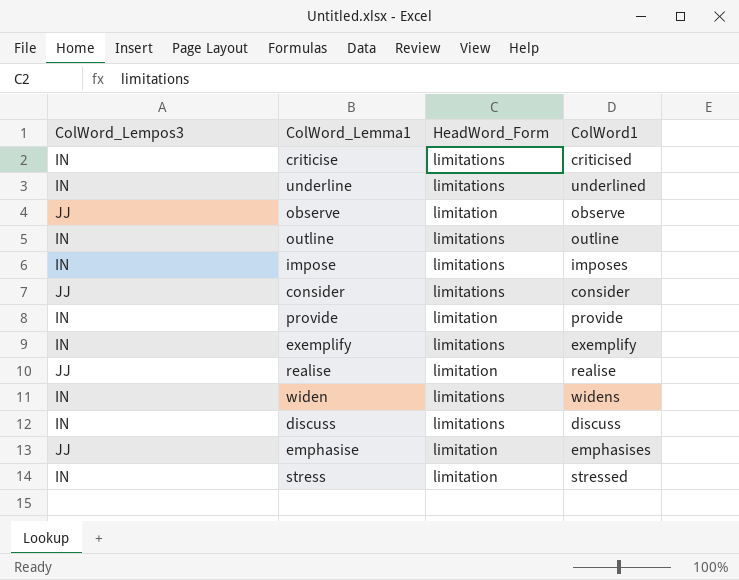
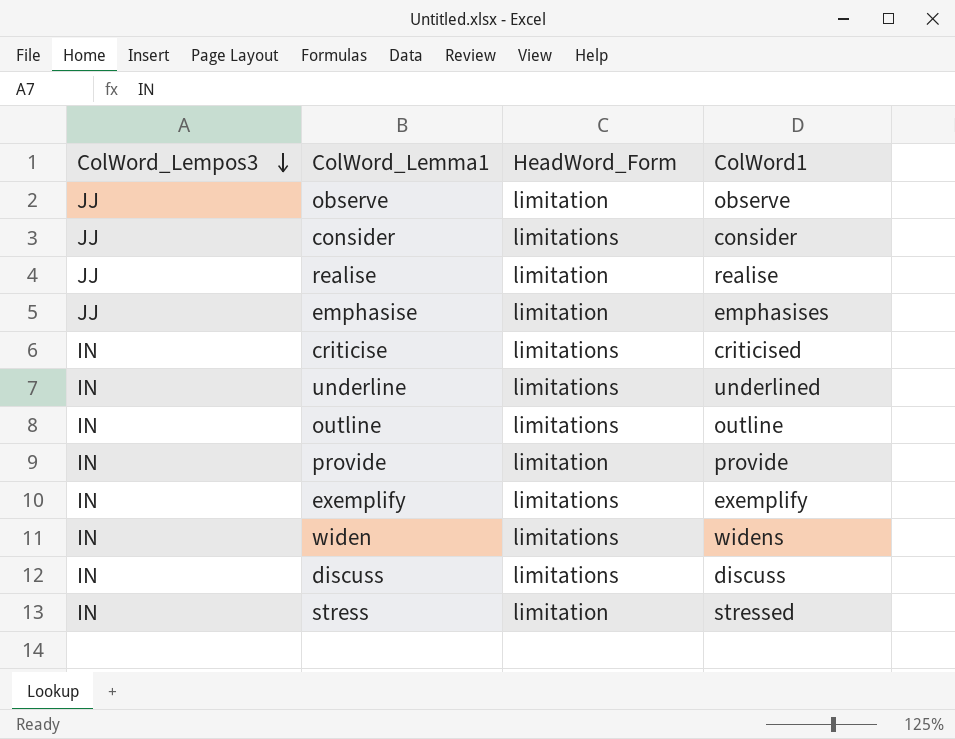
row order: none -> ColWord_Lempos3 descending
row impose: IN | limitations | imposes -> none

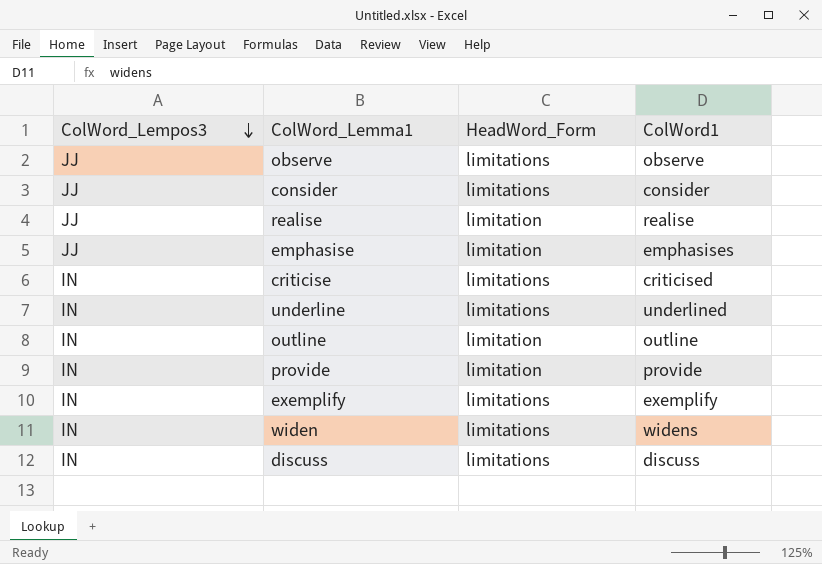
row stress: IN | limitation | stressed -> none
observe | HeadWord_Form: limitation -> limitations
outline | HeadWord_Form: limitations -> limitation

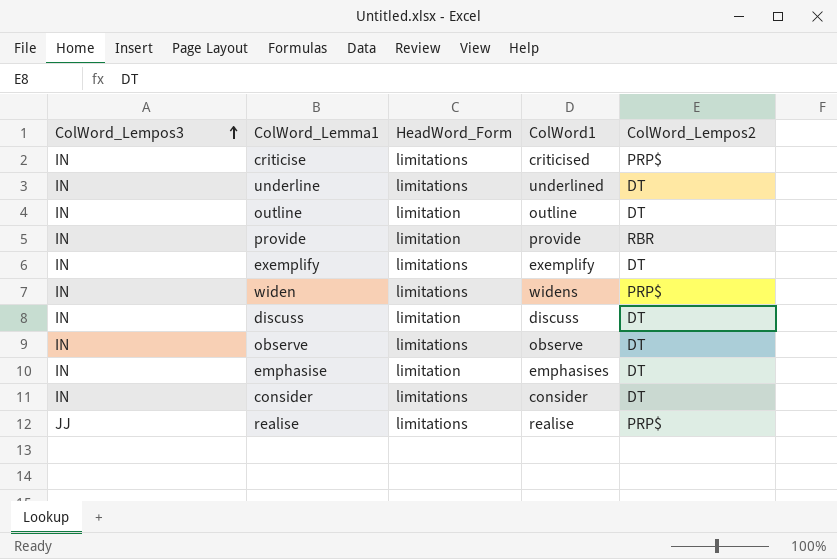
row order: ColWord_Lempos3 descending -> ColWord_Lempos3 ascending
column ColWord_Lempos2 | position: none -> 5
discuss | HeadWord_Form: limitations -> limitation
observe | ColWord_Lempos3: JJ -> IN
emphasise | ColWord_Lempos3: JJ -> IN
consider | ColWord_Lempos3: JJ -> IN
realise | HeadWord_Form: limitation -> limitations

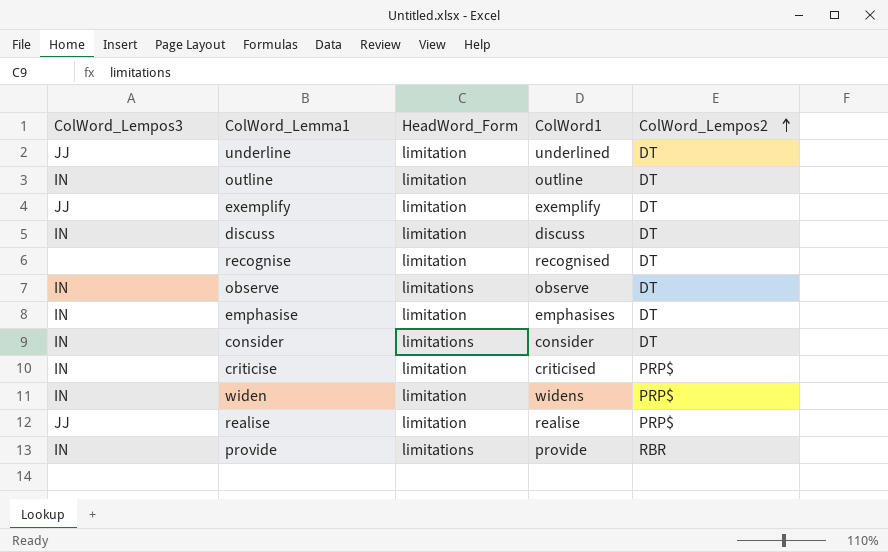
row order: ColWord_Lempos3 ascending -> ColWord_Lempos2 ascending
underline | ColWord_Lempos3: IN -> JJ
underline | HeadWord_Form: limitations -> limitation
exemplify | ColWord_Lempos3: IN -> JJ
exemplify | HeadWord_Form: limitations -> limitation
row recognise: none -> none | limitation | recognised | DT
criticise | HeadWord_Form: limitations -> limitation
widen | HeadWord_Form: limitations -> limitation
realise | HeadWord_Form: limitations -> limitation
provide | HeadWord_Form: limitation -> limitations

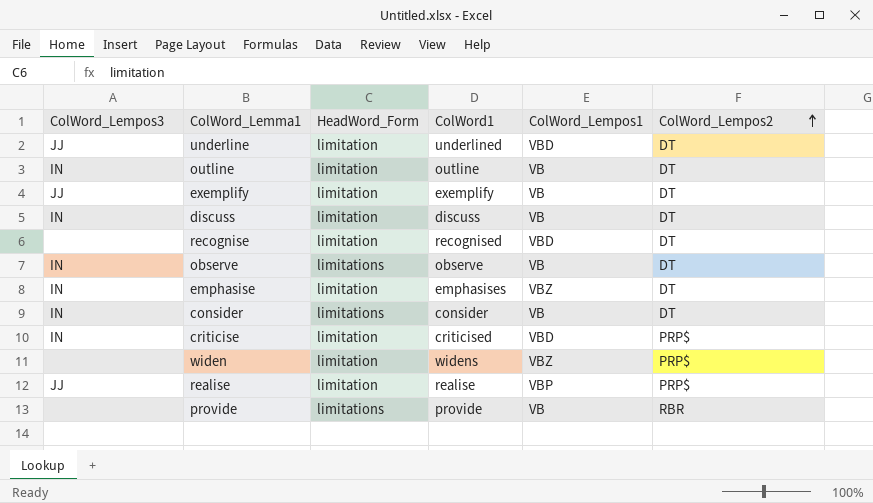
column ColWord_Lempos1 | position: none -> 5
widen | ColWord_Lempos3: IN -> none
provide | ColWord_Lempos3: IN -> none

